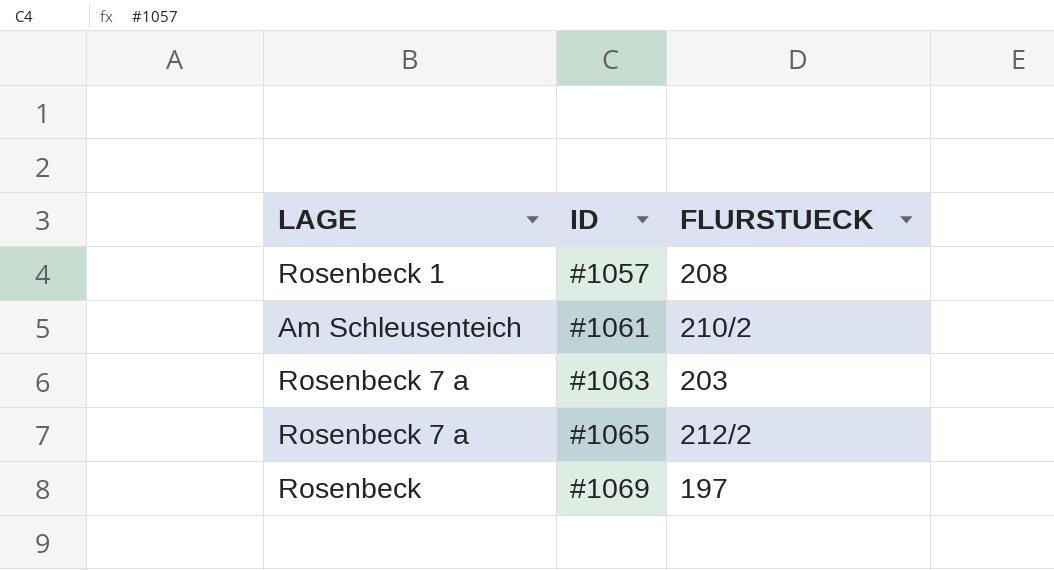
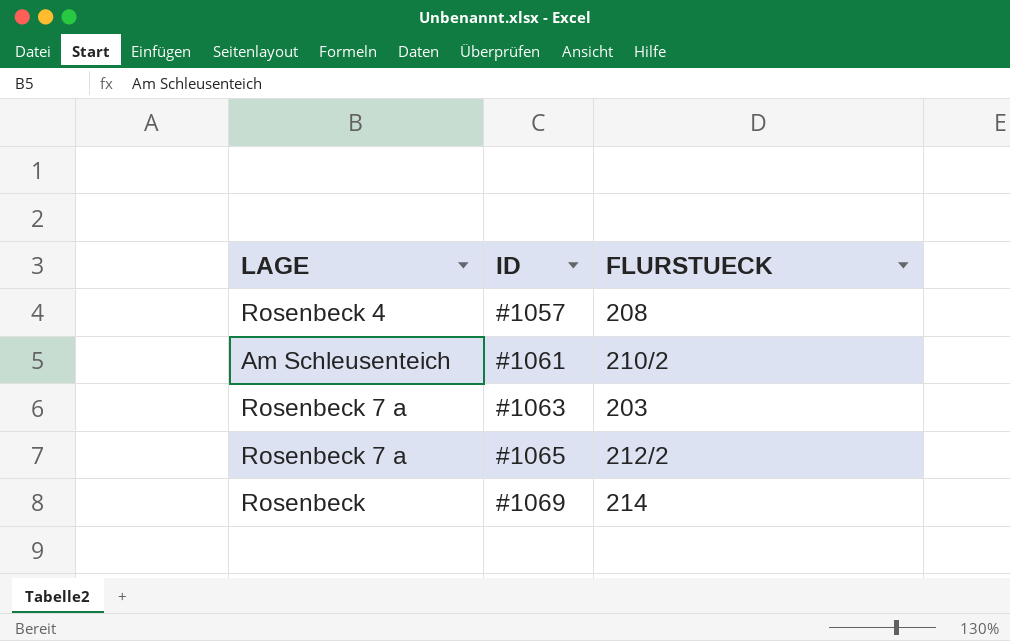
#1057 | LAGE: Rosenbeck 1 -> Rosenbeck 4
#1069 | FLURSTUECK: 197 -> 214

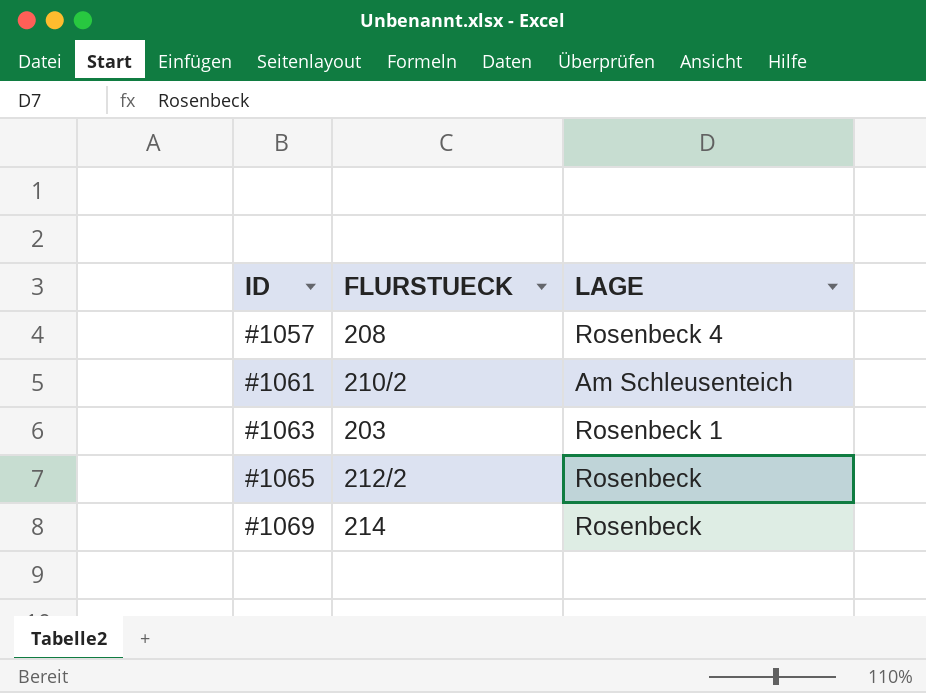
column LAGE | position: 1 -> 3
#1063 | LAGE: Rosenbeck 7 a -> Rosenbeck 1
#1065 | LAGE: Rosenbeck 7 a -> Rosenbeck

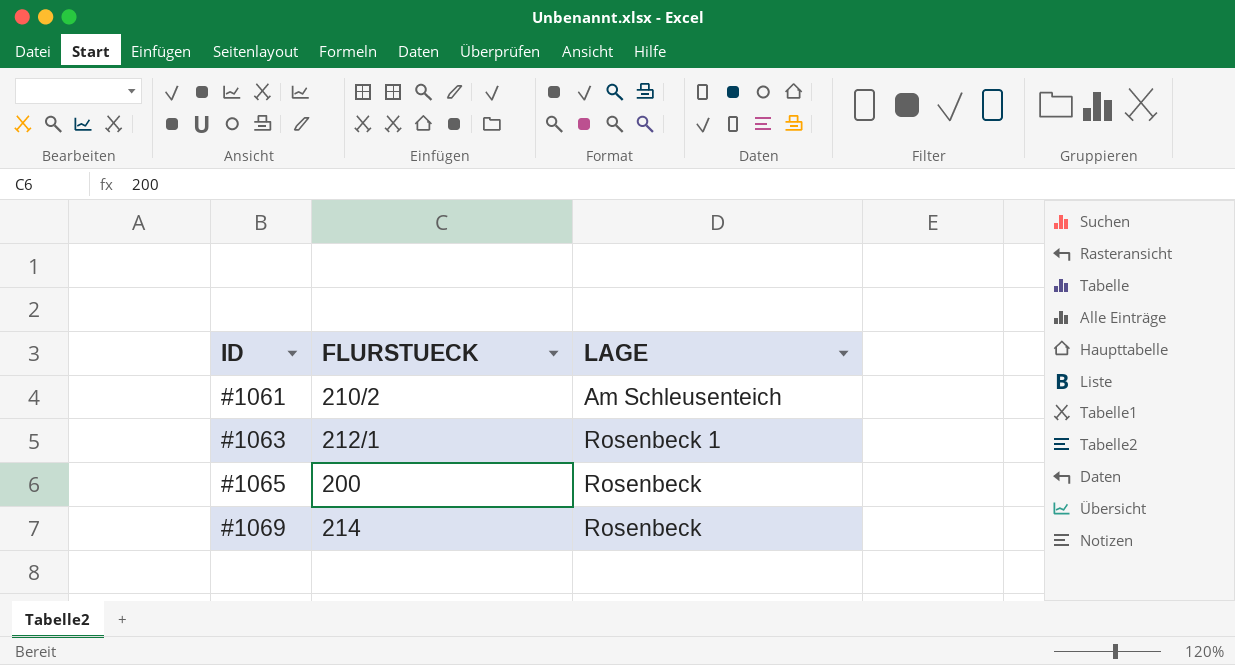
row #1057: 208 | Rosenbeck 4 -> none
#1063 | FLURSTUECK: 203 -> 212/1
#1065 | FLURSTUECK: 212/2 -> 200

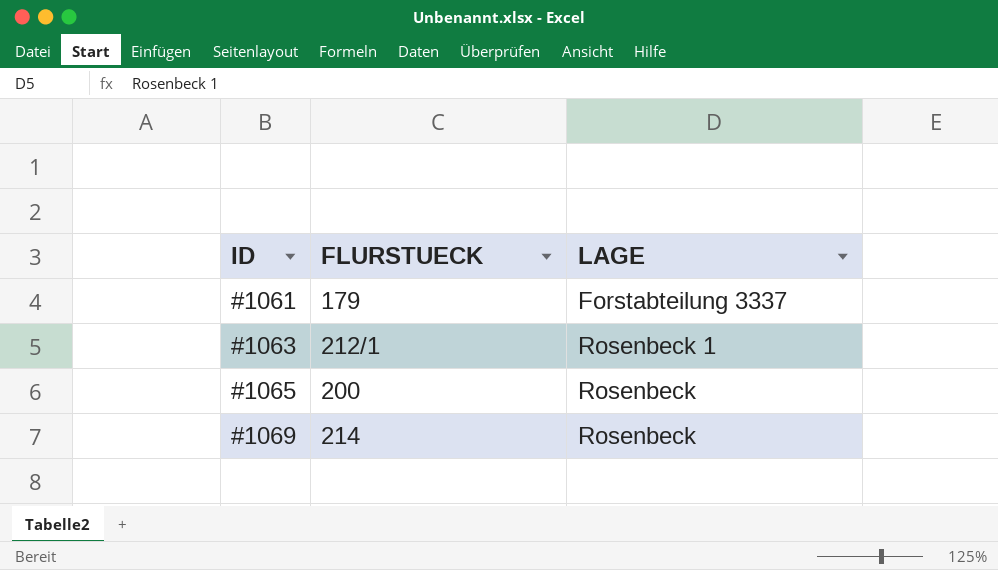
#1061 | FLURSTUECK: 210/2 -> 179
#1061 | LAGE: Am Schleusenteich -> Forstabteilung 3337

